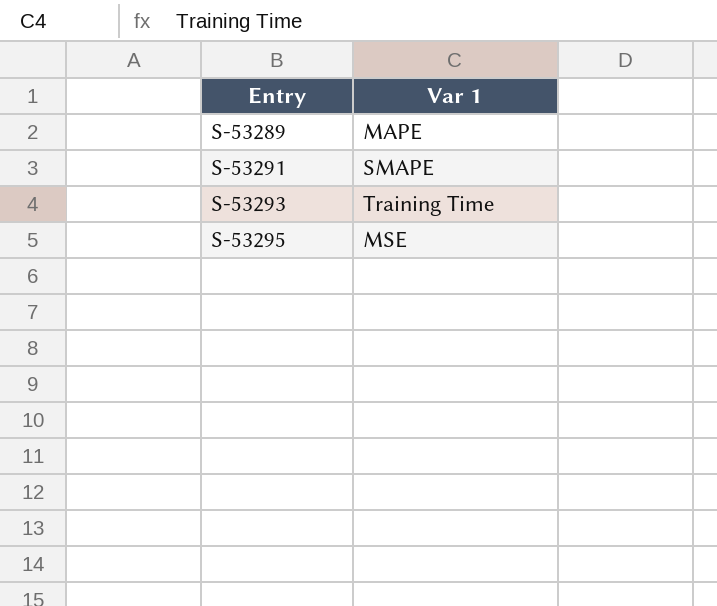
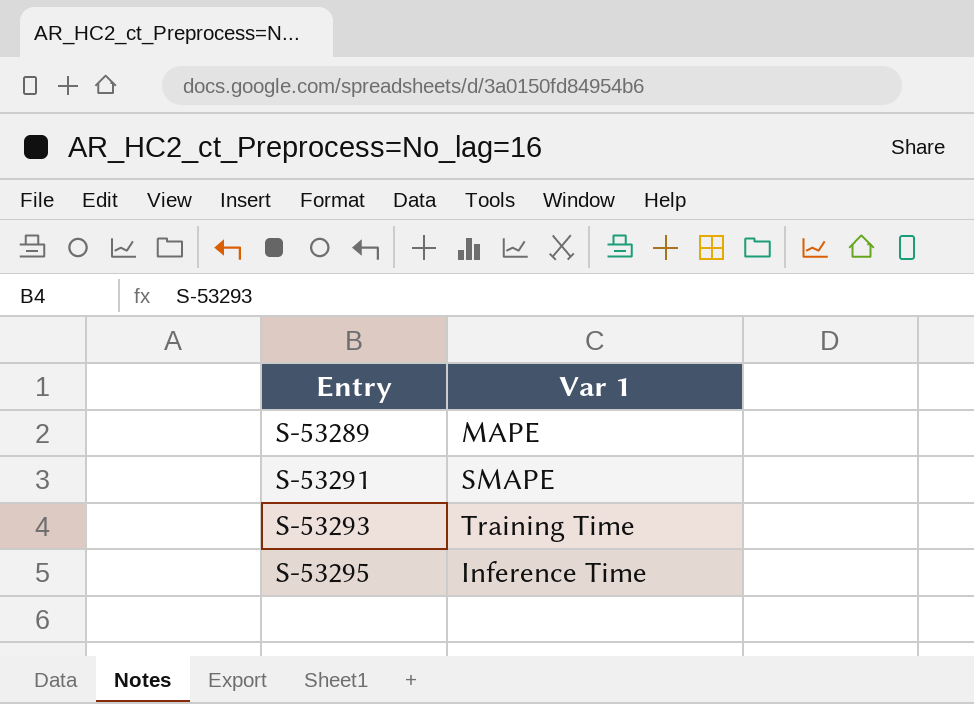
S-53295 | Var 1: MSE -> Inference Time

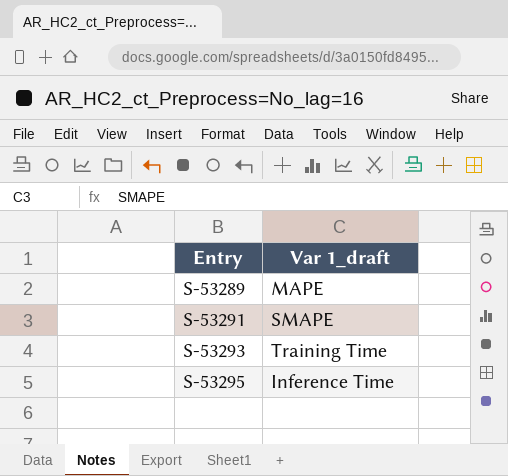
column name: Var 1 -> Var 1_draft

